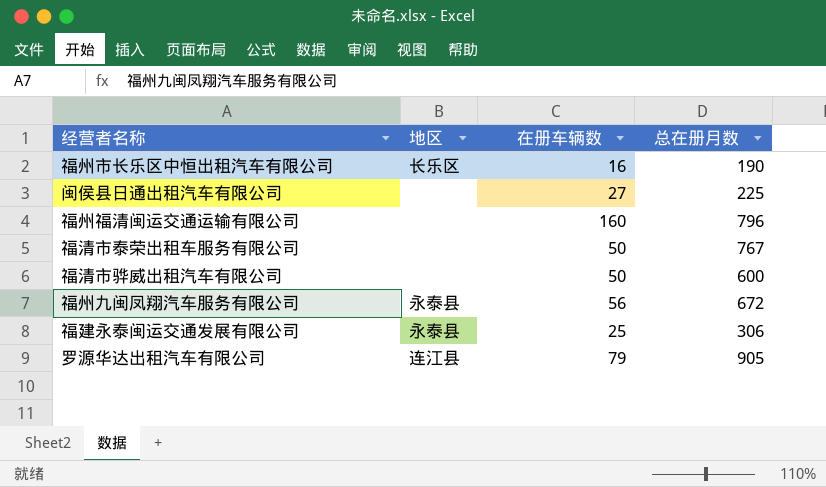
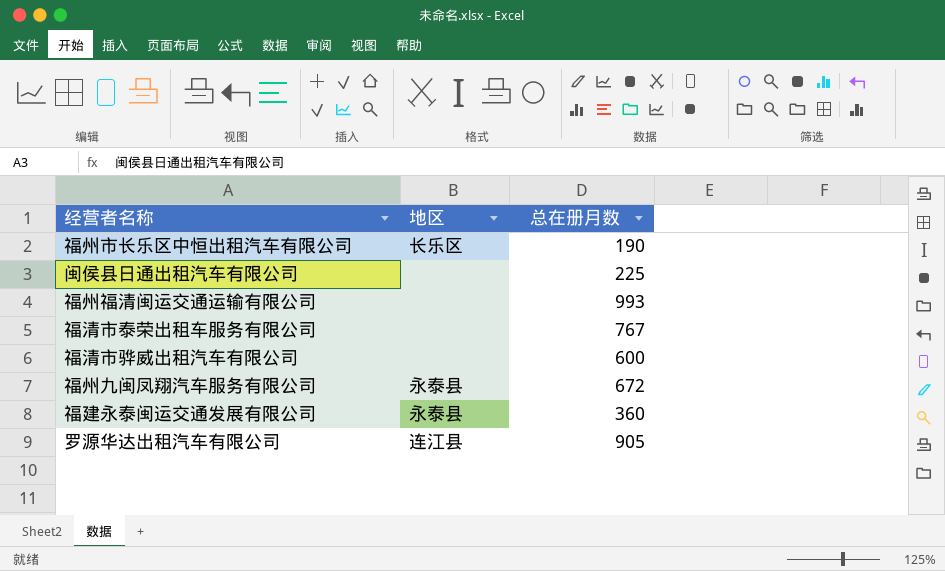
column 在册车辆数 | position: 3 -> none
福州福清闽运交通运输有限公司 | 总在册月数: 796 -> 993
福建永泰闽运交通发展有限公司 | 总在册月数: 306 -> 360

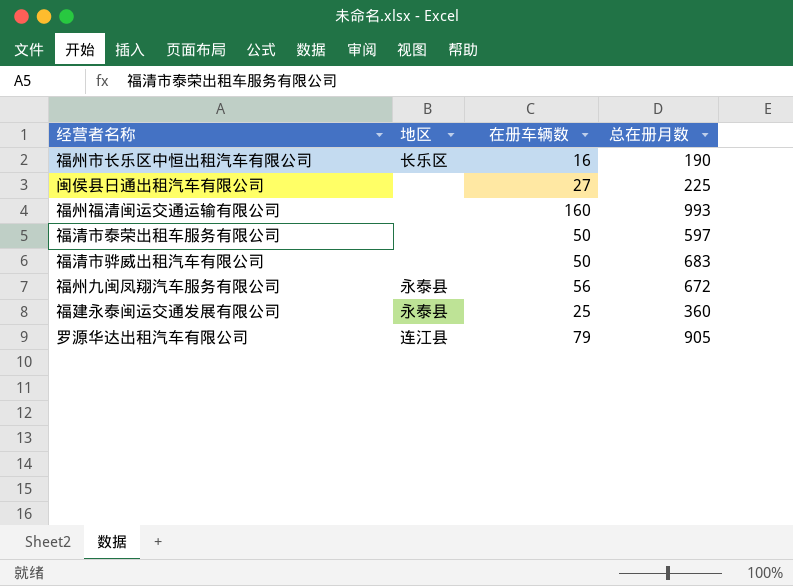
column 在册车辆数 | position: none -> 3
福清市泰荣出租车服务有限公司 | 总在册月数: 767 -> 597
福清市骅威出租汽车有限公司 | 总在册月数: 600 -> 683

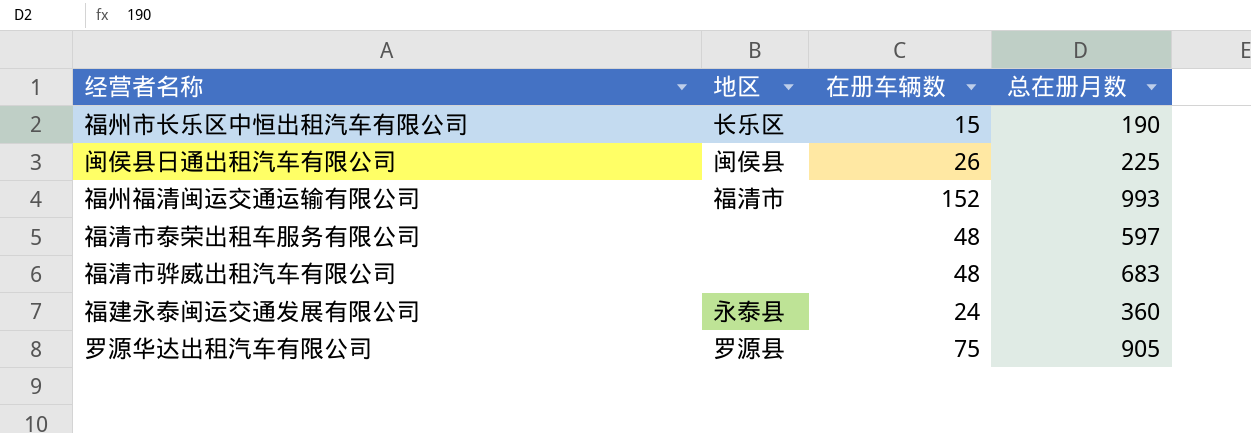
row 福州九闽凤翔汽车服务有限公司: 永泰县 | 56 | 672 -> none
福州市长乐区中恒出租汽车有限公司 | 在册车辆数: 16 -> 15
闽侯县日通出租汽车有限公司 | 地区: none -> 闽侯县
闽侯县日通出租汽车有限公司 | 在册车辆数: 27 -> 26
福州福清闽运交通运输有限公司 | 地区: none -> 福清市
福州福清闽运交通运输有限公司 | 在册车辆数: 160 -> 152
福清市泰荣出租车服务有限公司 | 在册车辆数: 50 -> 48
福清市骅威出租汽车有限公司 | 在册车辆数: 50 -> 48
福建永泰闽运交通发展有限公司 | 在册车辆数: 25 -> 24
罗源华达出租汽车有限公司 | 地区: 连江县 -> 罗源县
罗源华达出租汽车有限公司 | 在册车辆数: 79 -> 75

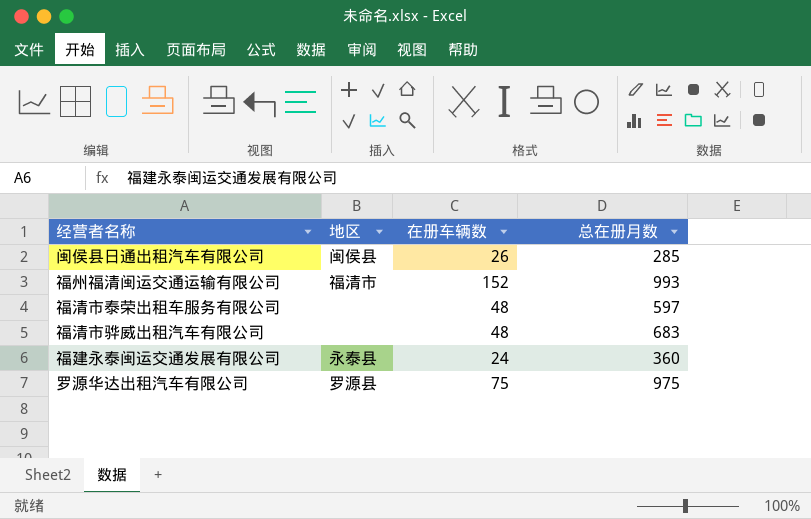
row 福州市长乐区中恒出租汽车有限公司: 长乐区 | 15 | 190 -> none
闽侯县日通出租汽车有限公司 | 总在册月数: 225 -> 285
罗源华达出租汽车有限公司 | 总在册月数: 905 -> 975

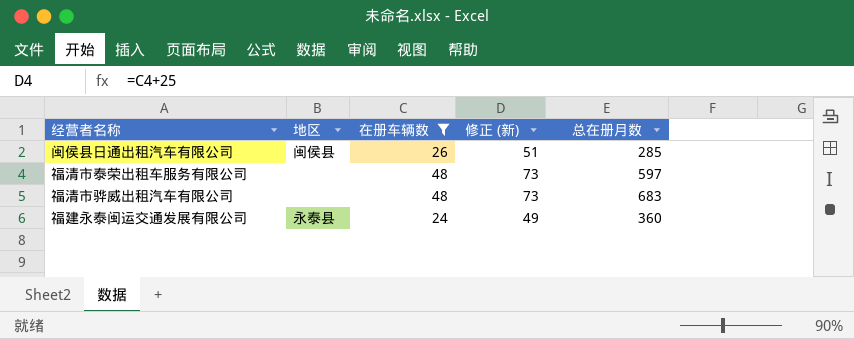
filter: none -> 在册车辆数 <= 48
column 修正 (新) | formula: none -> [在册车辆数] + 25

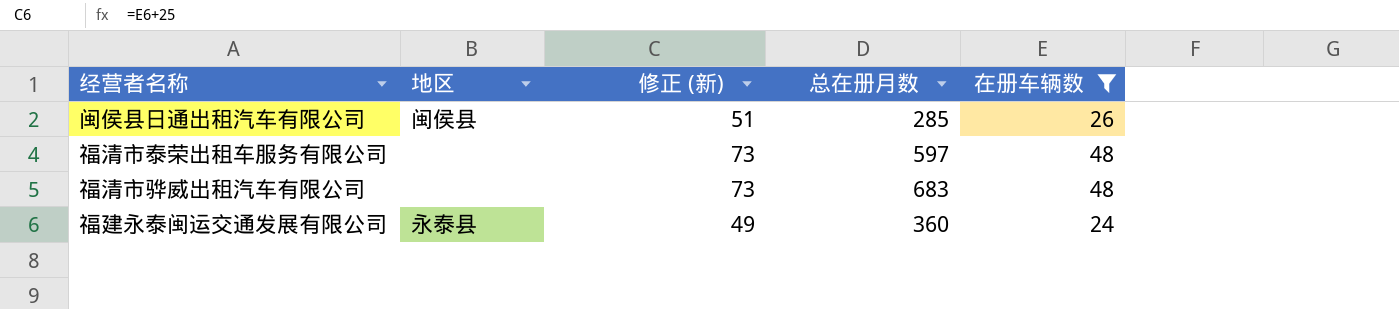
column 在册车辆数 | position: 3 -> 5

